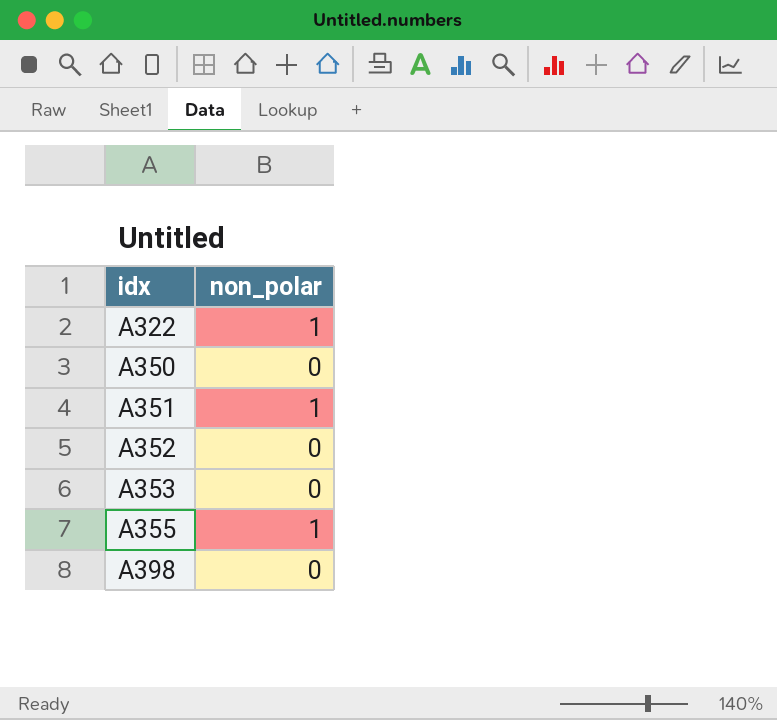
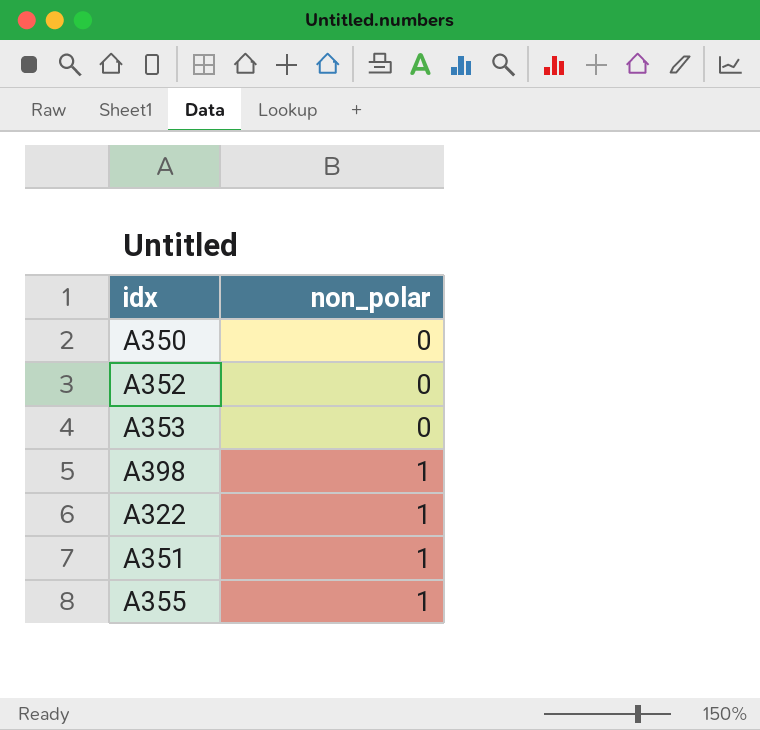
row order: idx ascending -> non_polar ascending
A398 | non_polar: 0 -> 1

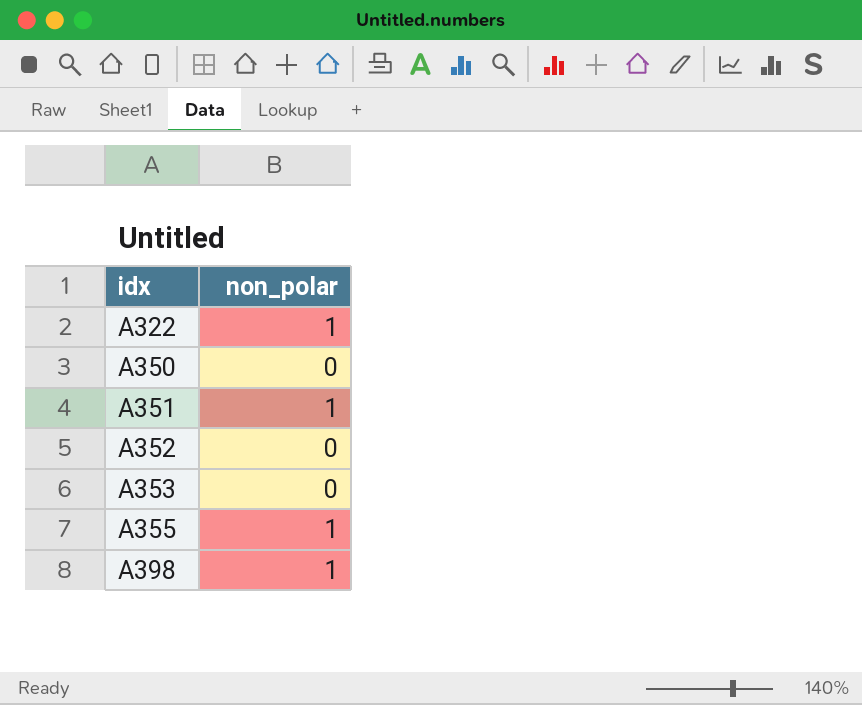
row order: non_polar ascending -> idx ascending

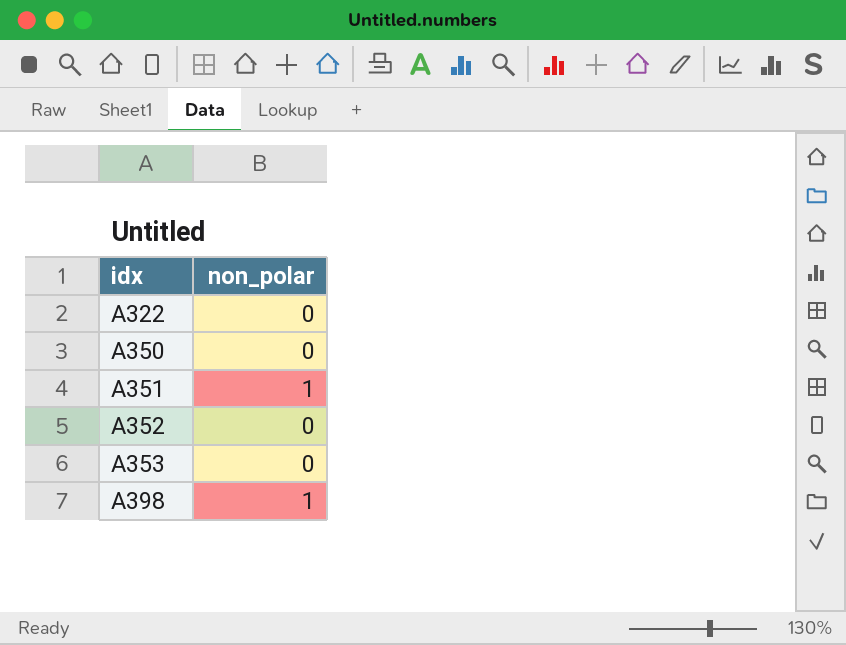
row A355: 1 -> none
A322 | non_polar: 1 -> 0

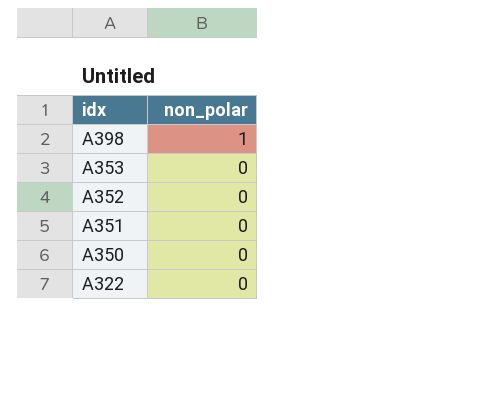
row order: idx ascending -> idx descending
A351 | non_polar: 1 -> 0

